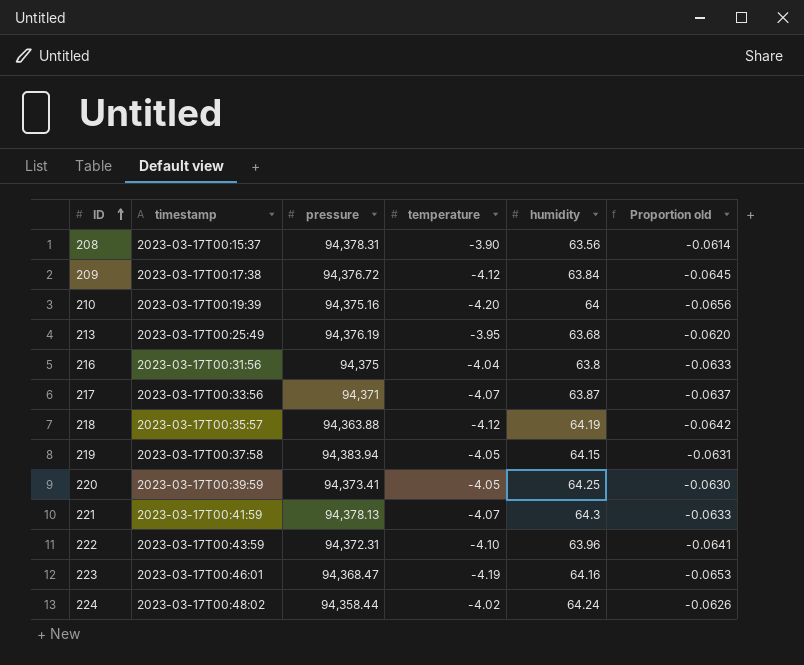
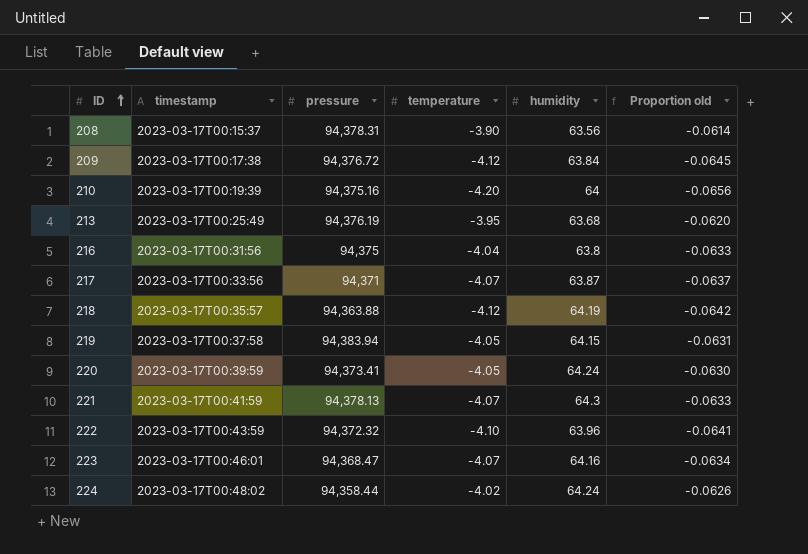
220 | humidity: 64.25 -> 64.24
222 | pressure: 94,372.31 -> 94,372.32
223 | temperature: -4.19 -> -4.07
223 | Proportion old: -0.0653 -> -0.0634

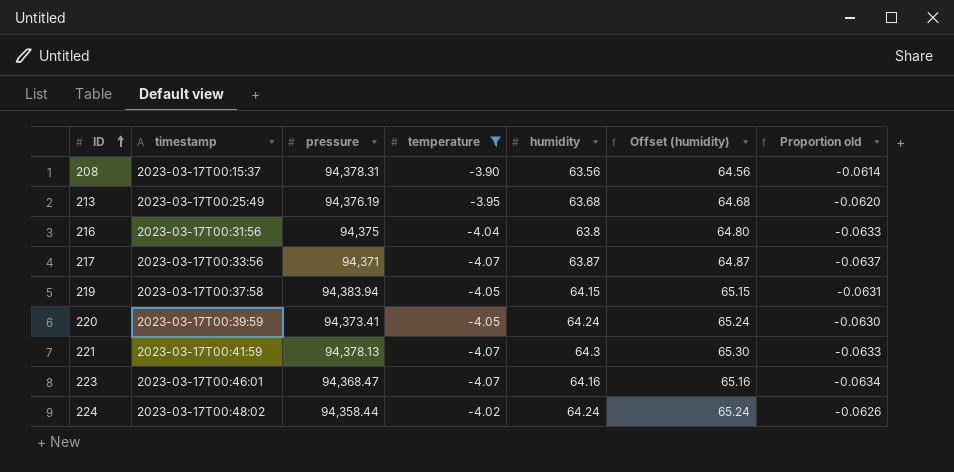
filter: none -> temperature >= -4.07
column Offset (humidity) | formula: none -> [humidity] + 1

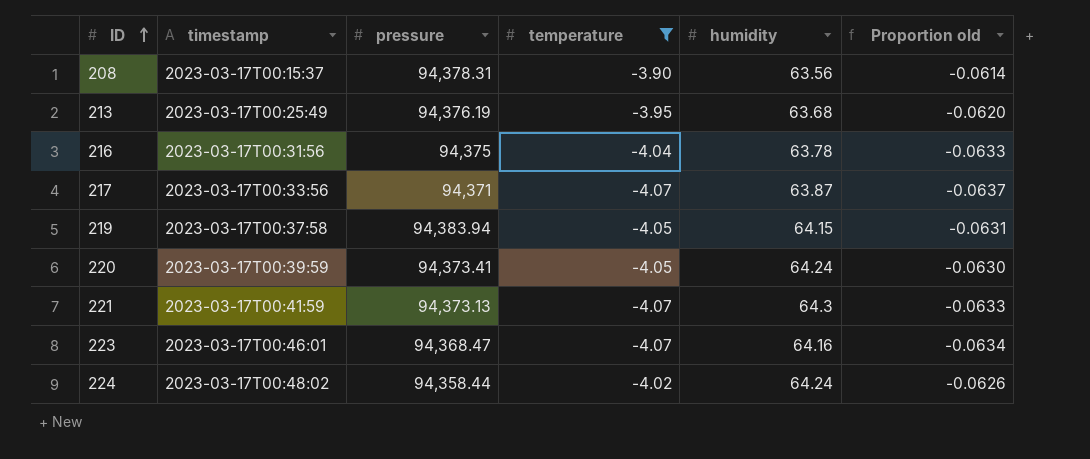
column Offset (humidity) | formula: [humidity] + 1 -> none
216 | humidity: 63.8 -> 63.78
221 | pressure: 94,378.13 -> 94,373.13

